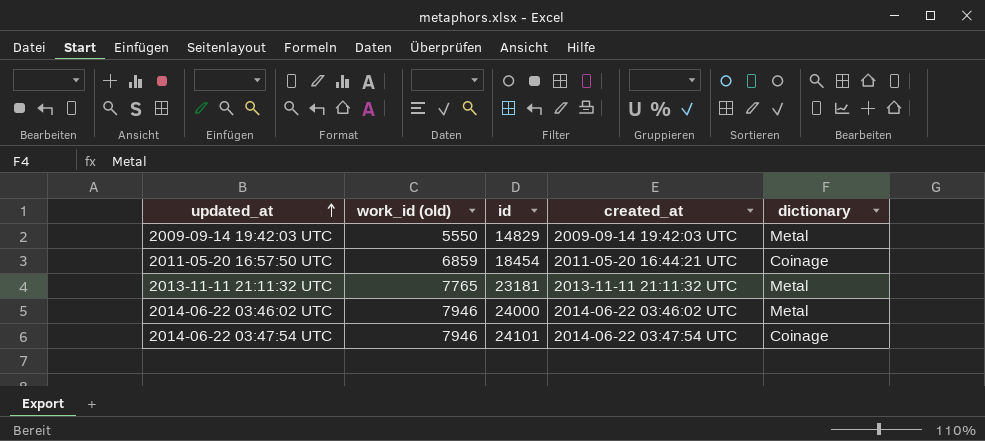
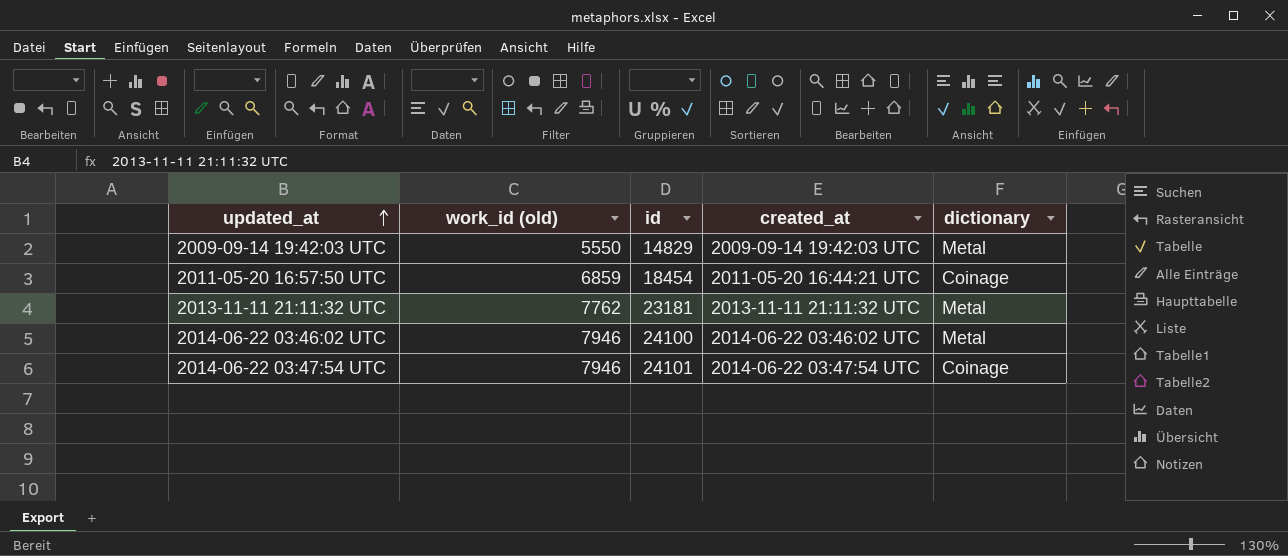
2013-11-11 21:11:32 UTC | work_id (old): 7765 -> 7762
2014-06-22 03:46:02 UTC | id: 24000 -> 24100

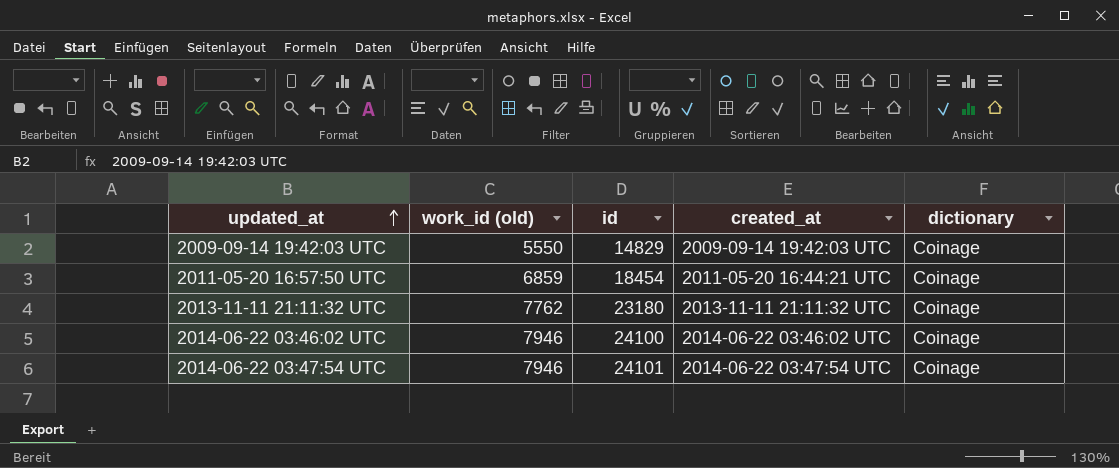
2009-09-14 19:42:03 UTC | dictionary: Metal -> Coinage
2013-11-11 21:11:32 UTC | id: 23181 -> 23180
2013-11-11 21:11:32 UTC | dictionary: Metal -> Coinage
2014-06-22 03:46:02 UTC | dictionary: Metal -> Coinage

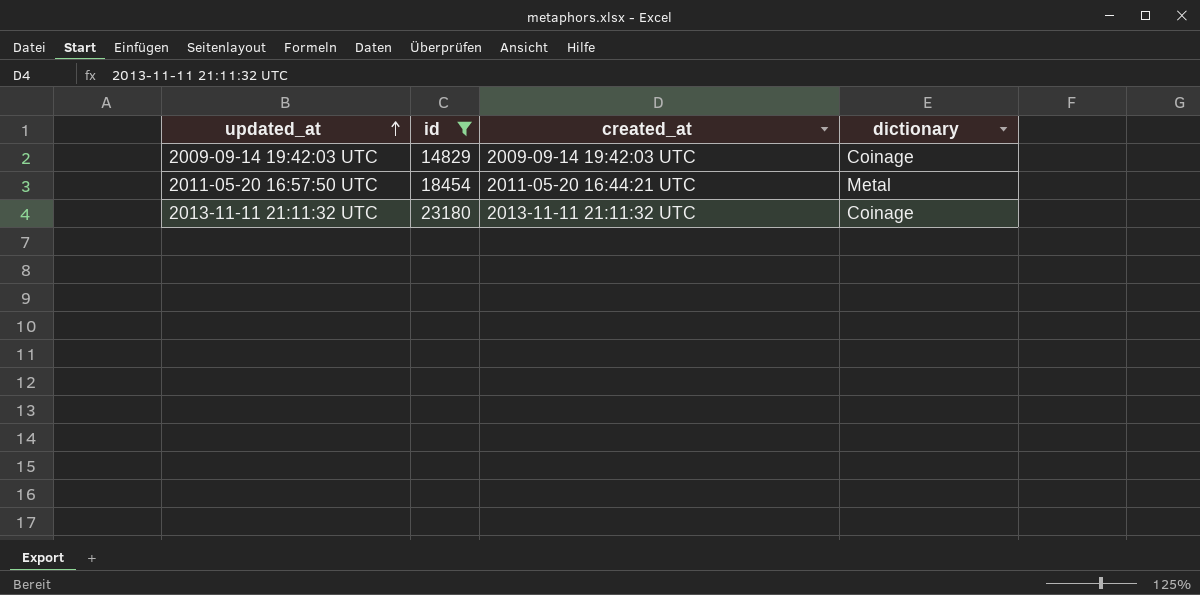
filter: none -> id <= 23180
column work_id (old) | position: 2 -> none
2011-05-20 16:57:50 UTC | dictionary: Coinage -> Metal

